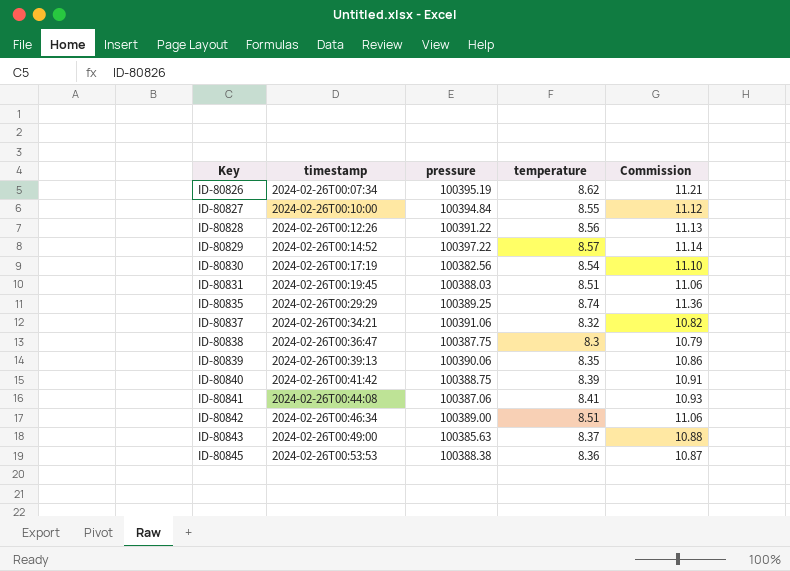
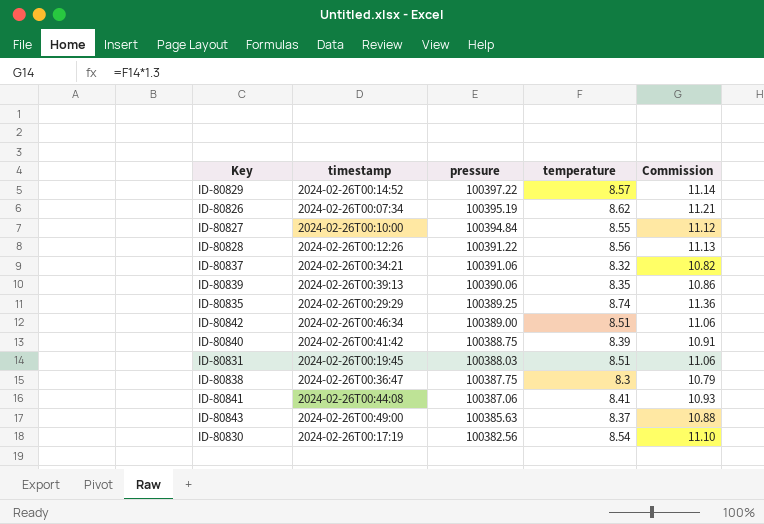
row order: Key ascending -> pressure descending
row ID-80845: 2024-02-26T00:53:53 | 100388.38 | 8.36 | 10.87 -> none

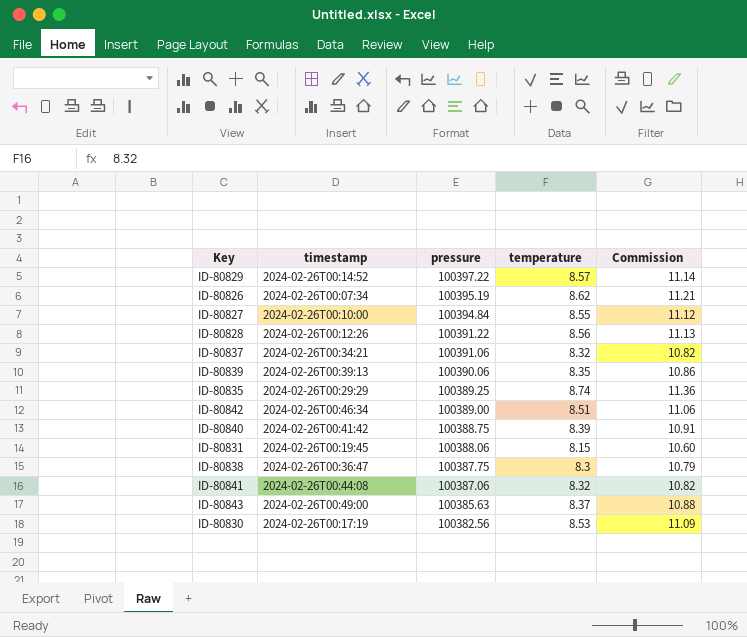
ID-80831 | pressure: 100388.03 -> 100388.06
ID-80831 | temperature: 8.51 -> 8.15
ID-80831 | Commission: 11.06 -> 10.60
ID-80841 | temperature: 8.41 -> 8.32
ID-80841 | Commission: 10.93 -> 10.82
ID-80830 | temperature: 8.54 -> 8.53
ID-80830 | Commission: 11.10 -> 11.09

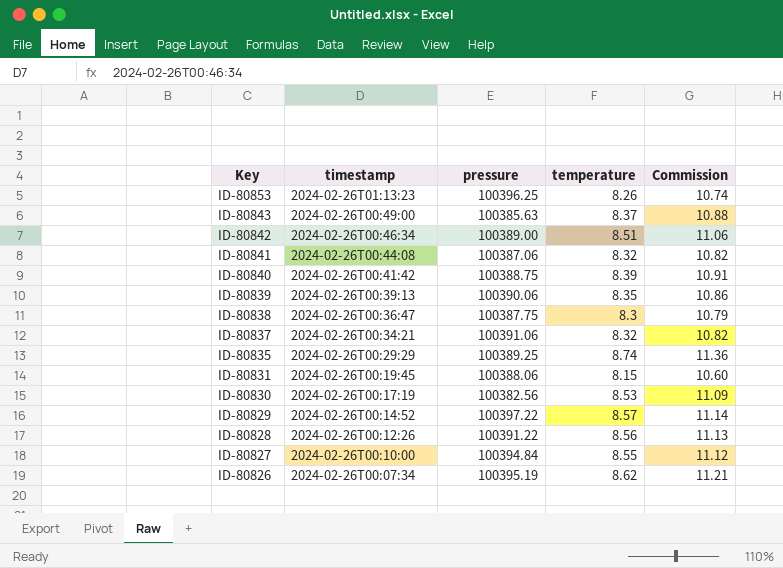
row order: pressure descending -> Key descending
row ID-80853: none -> 2024-02-26T01:13:23 | 100396.25 | 8.26 | 10.74

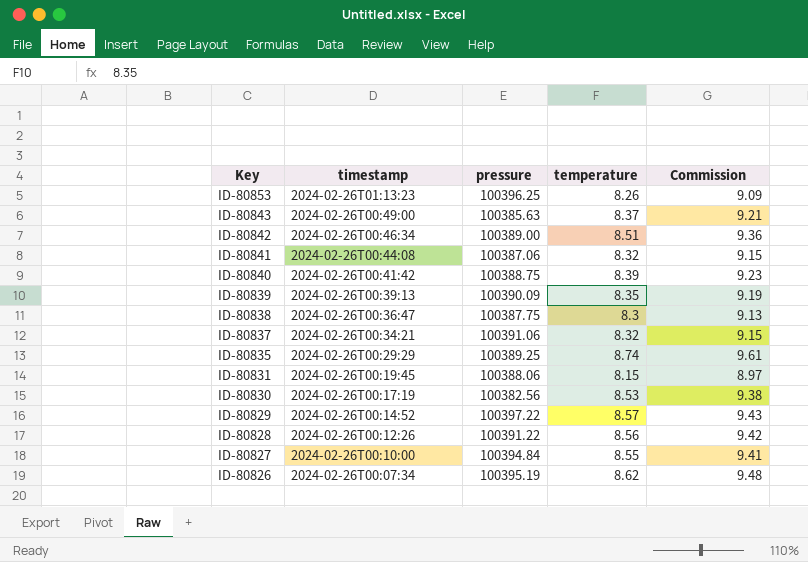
column Commission | formula: [temperature] * 1.3 -> [temperature] * 1.1
ID-80839 | pressure: 100390.06 -> 100390.09

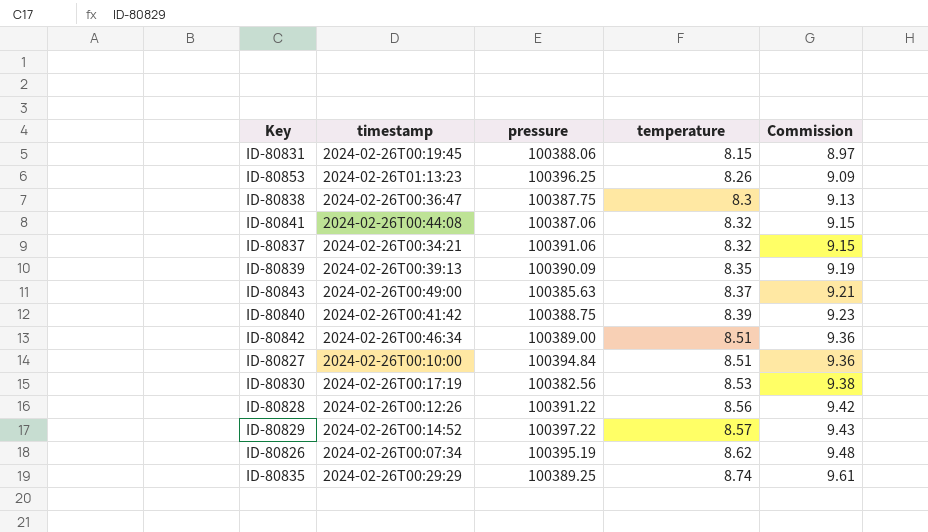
row order: Key descending -> temperature ascending
ID-80827 | temperature: 8.55 -> 8.51
ID-80827 | Commission: 9.41 -> 9.36

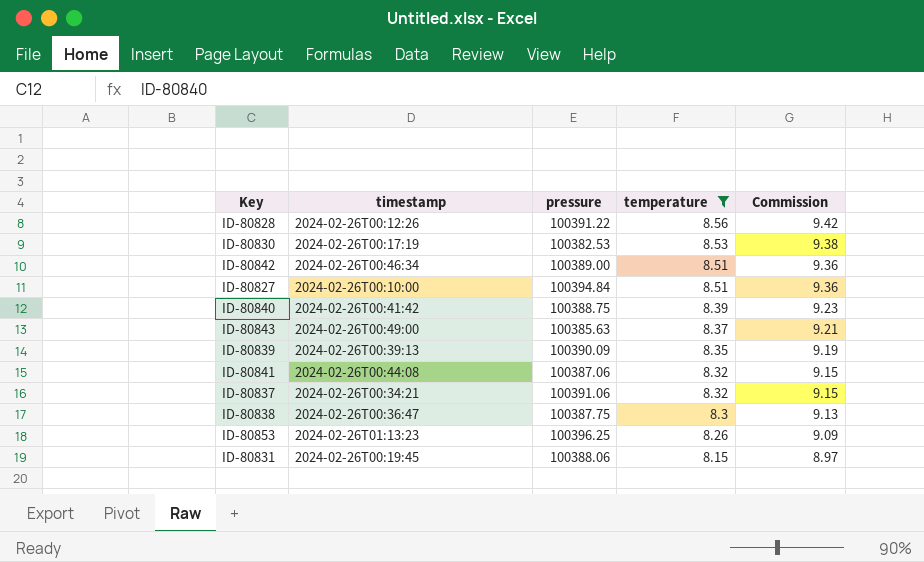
filter: none -> temperature <= 8.56
row order: temperature ascending -> temperature descending
ID-80830 | pressure: 100382.56 -> 100382.53

